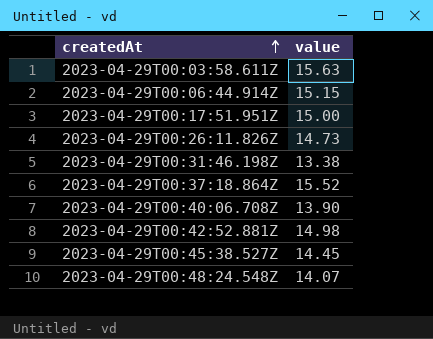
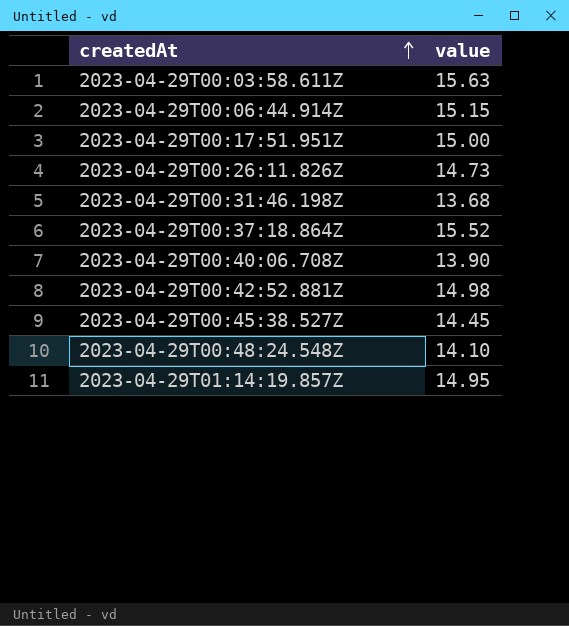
2023-04-29T00:31:46.198Z | value: 13.38 -> 13.68
2023-04-29T00:48:24.548Z | value: 14.07 -> 14.10
row 2023-04-29T01:14:19.857Z: none -> 14.95

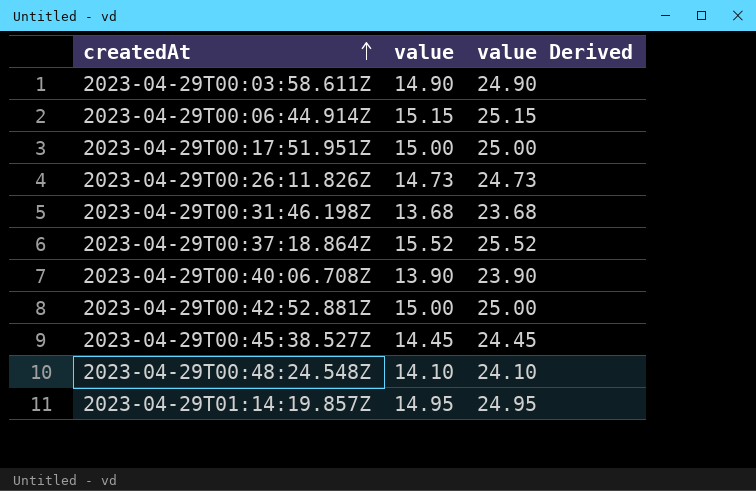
column value Derived | formula: none -> [value] + 10
2023-04-29T00:03:58.611Z | value: 15.63 -> 14.90
2023-04-29T00:42:52.881Z | value: 14.98 -> 15.00

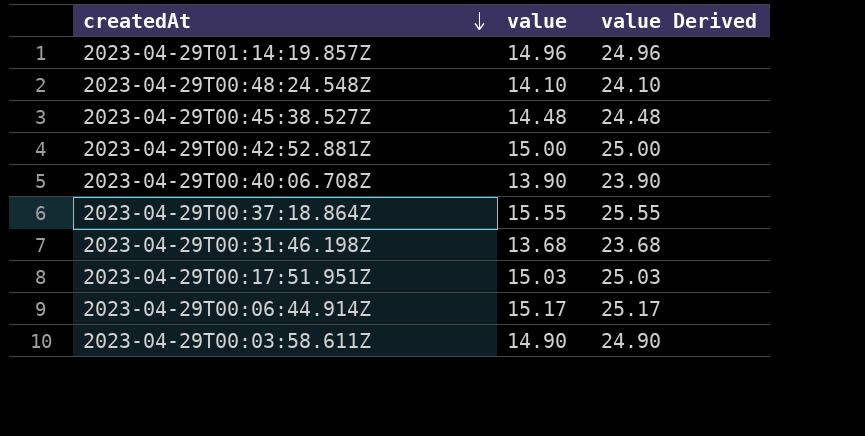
row order: createdAt ascending -> createdAt descending
row 2023-04-29T00:26:11.826Z: 14.73 | 24.73 -> none
2023-04-29T01:14:19.857Z | value: 14.95 -> 14.96
2023-04-29T01:14:19.857Z | value Derived: 24.95 -> 24.96
2023-04-29T00:45:38.527Z | value: 14.45 -> 14.48
2023-04-29T00:45:38.527Z | value Derived: 24.45 -> 24.48
2023-04-29T00:37:18.864Z | value: 15.52 -> 15.55
2023-04-29T00:37:18.864Z | value Derived: 25.52 -> 25.55
2023-04-29T00:17:51.951Z | value: 15.00 -> 15.03
2023-04-29T00:17:51.951Z | value Derived: 25.00 -> 25.03
2023-04-29T00:06:44.914Z | value: 15.15 -> 15.17
2023-04-29T00:06:44.914Z | value Derived: 25.15 -> 25.17

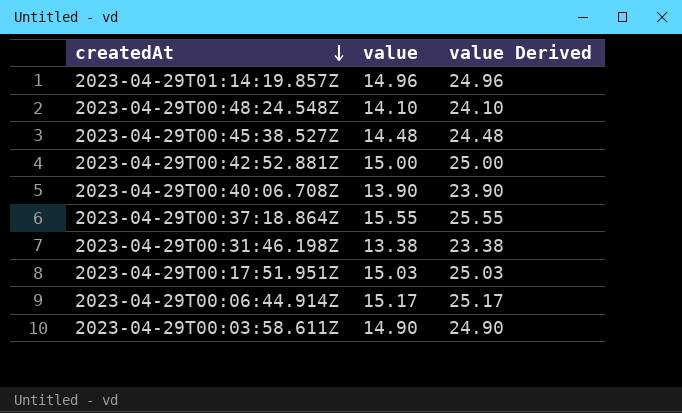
2023-04-29T00:31:46.198Z | value: 13.68 -> 13.38
2023-04-29T00:31:46.198Z | value Derived: 23.68 -> 23.38

